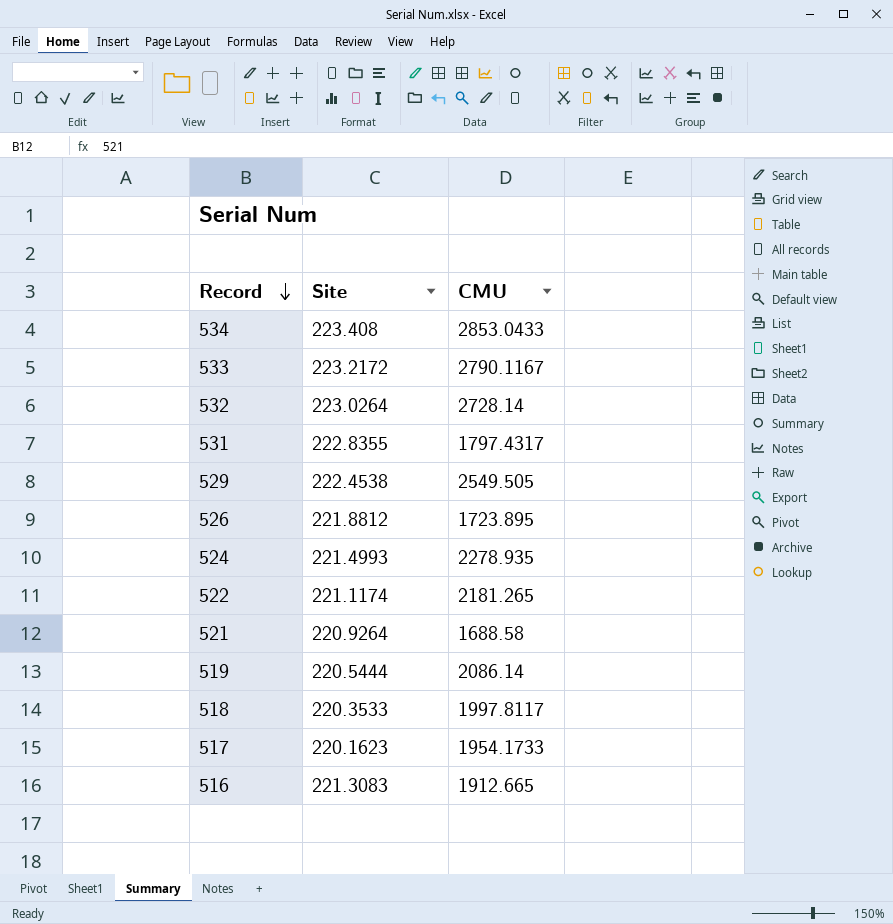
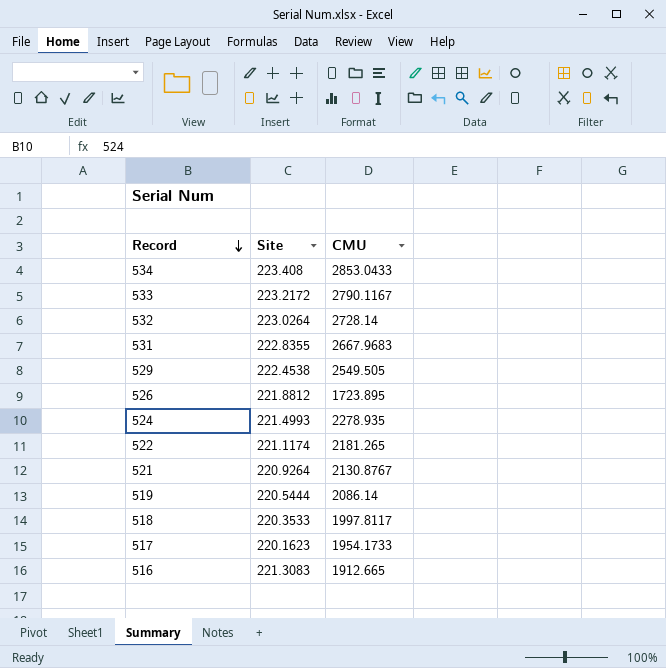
531 | CMU: 1797.4317 -> 2667.9683
521 | CMU: 1688.58 -> 2130.8767

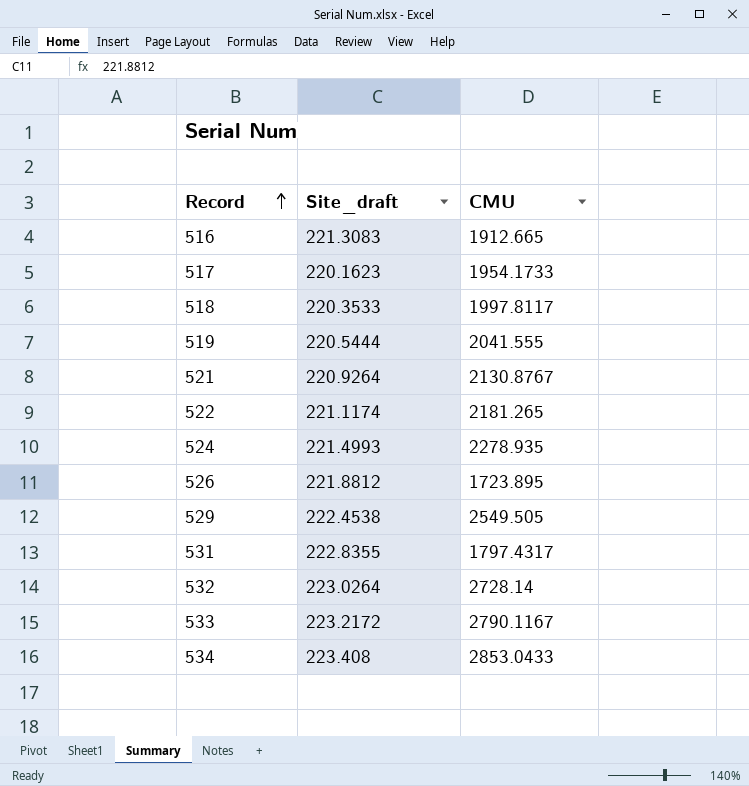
row order: Record descending -> Record ascending
column name: Site -> Site_draft
519 | CMU: 2086.14 -> 2041.555
531 | CMU: 2667.9683 -> 1797.4317

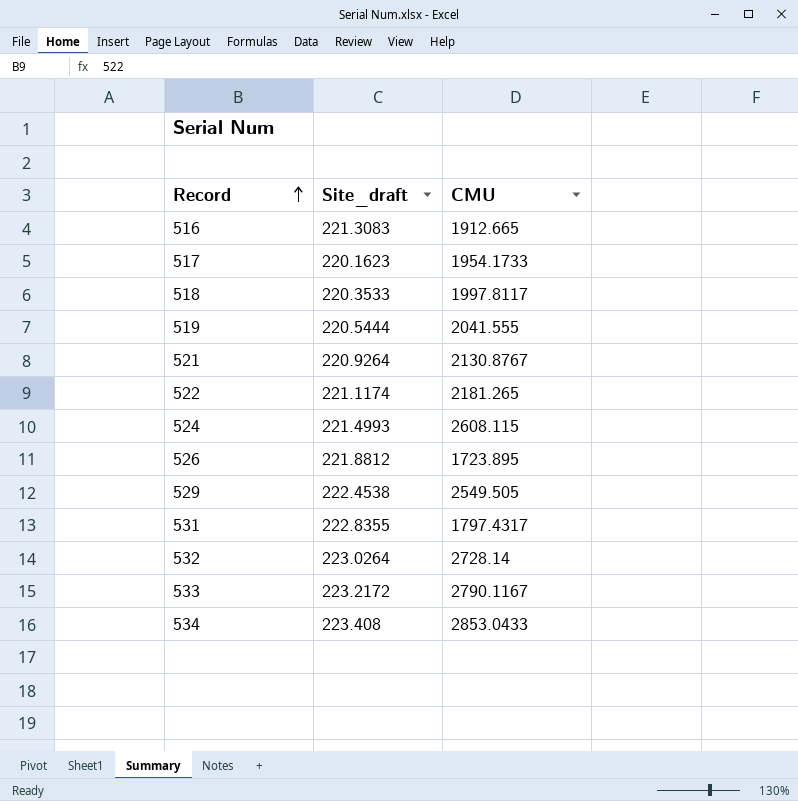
524 | CMU: 2278.935 -> 2608.115

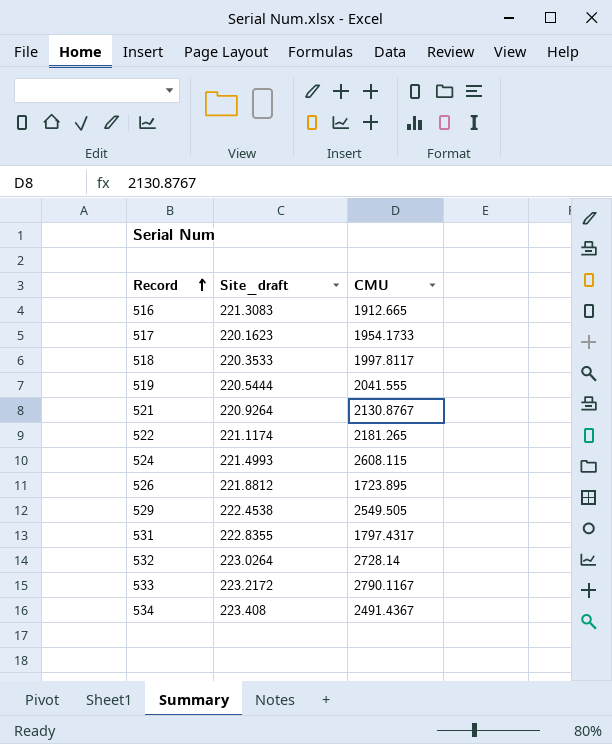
534 | CMU: 2853.0433 -> 2491.4367

